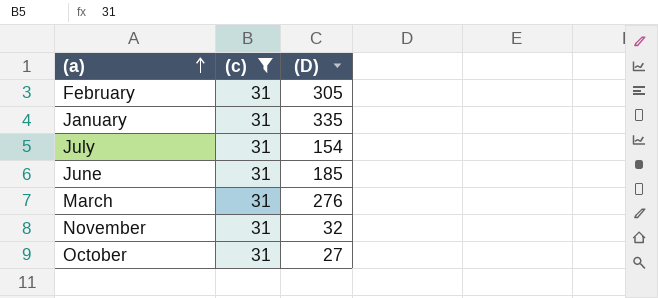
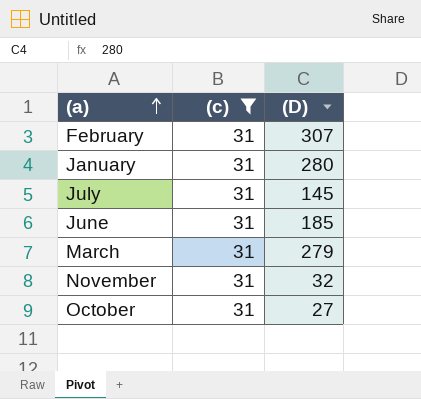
February | (D): 305 -> 307
January | (D): 335 -> 280
July | (D): 154 -> 145
March | (D): 276 -> 279

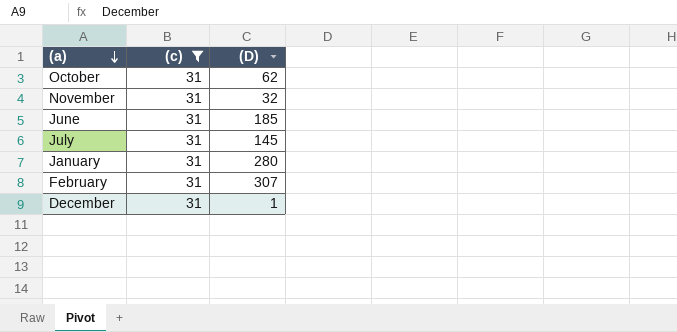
row order: (a) ascending -> (a) descending
row March: 31 | 279 -> none
October | (D): 27 -> 62
row December: none -> 31 | 1

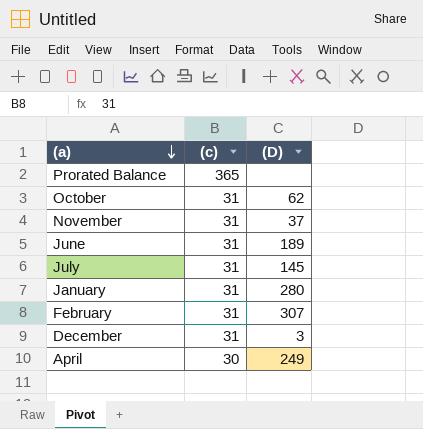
filter: (c) = 31 -> none
November | (D): 32 -> 37
June | (D): 185 -> 189
December | (D): 1 -> 3

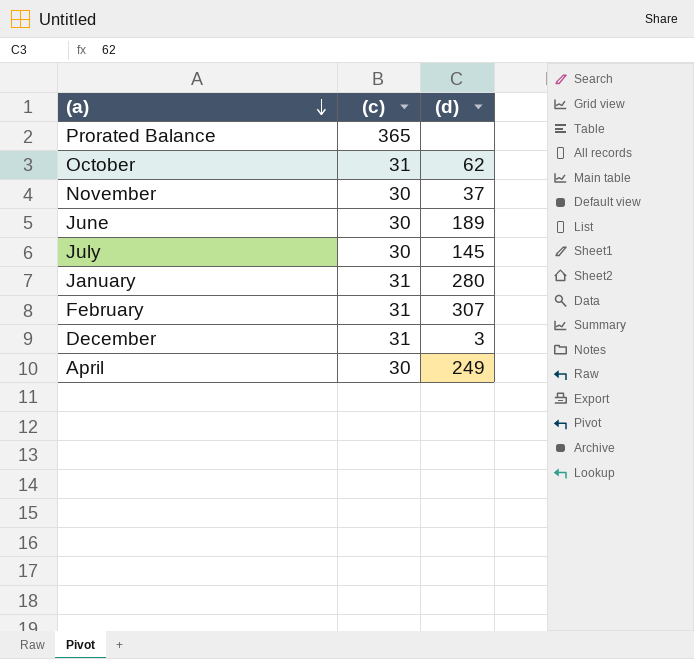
column name: (D) -> (d)
November | (c): 31 -> 30
June | (c): 31 -> 30
July | (c): 31 -> 30

